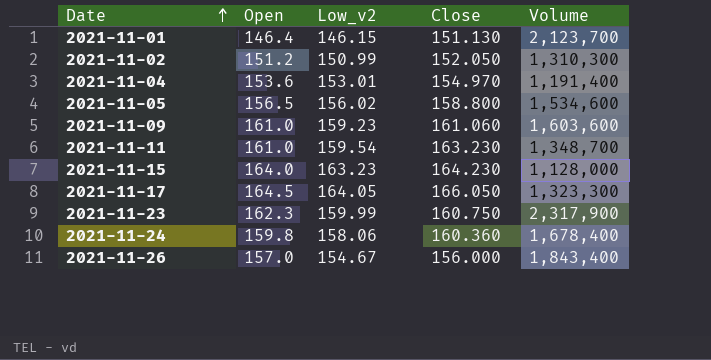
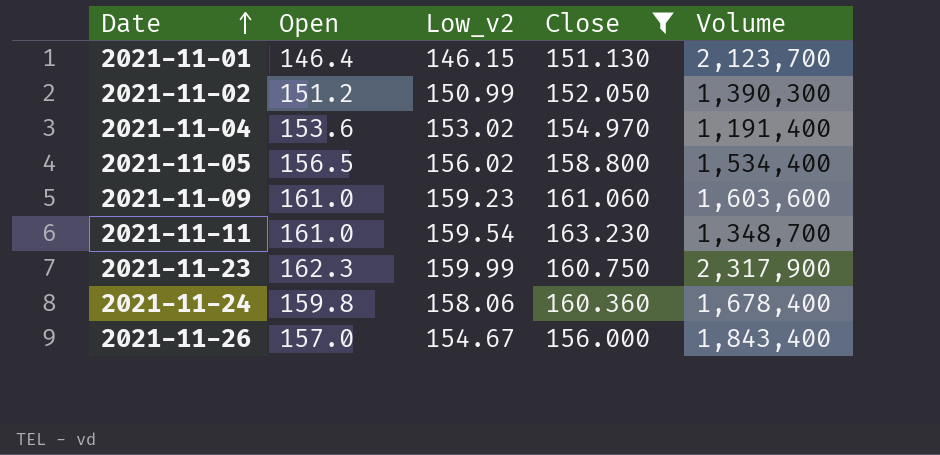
filter: none -> Close <= 163.230
2021-11-02 | Volume: 1,310,300 -> 1,390,300
2021-11-04 | Low_v2: 153.01 -> 153.02
2021-11-05 | Volume: 1,534,600 -> 1,534,400

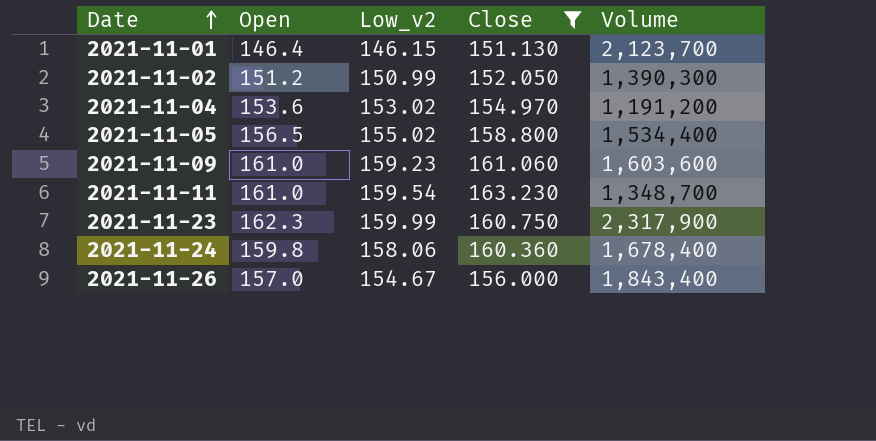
2021-11-04 | Volume: 1,191,400 -> 1,191,200
2021-11-05 | Low_v2: 156.02 -> 155.02

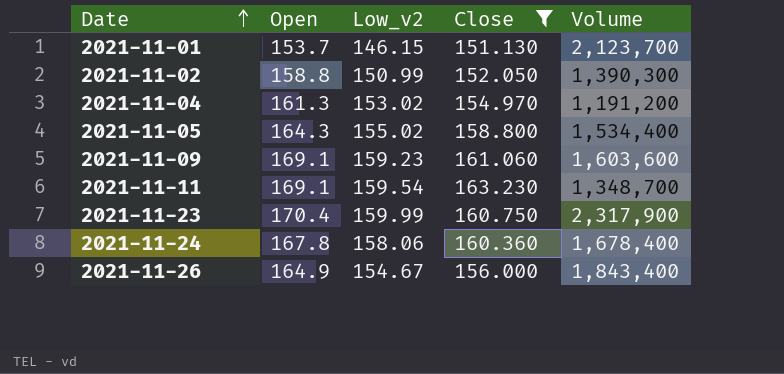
2021-11-01 | Open: 146.4 -> 153.7
2021-11-02 | Open: 151.2 -> 158.8
2021-11-04 | Open: 153.6 -> 161.3
2021-11-05 | Open: 156.5 -> 164.3
2021-11-09 | Open: 161.0 -> 169.1
2021-11-11 | Open: 161.0 -> 169.1
2021-11-23 | Open: 162.3 -> 170.4
2021-11-24 | Open: 159.8 -> 167.8
2021-11-26 | Open: 157.0 -> 164.9

